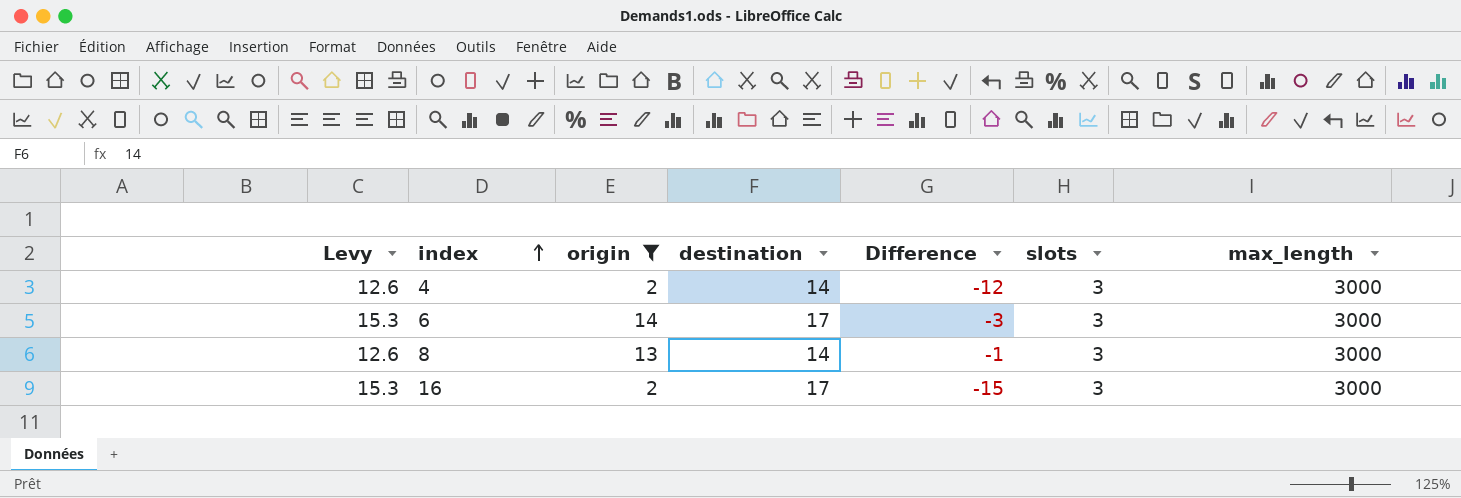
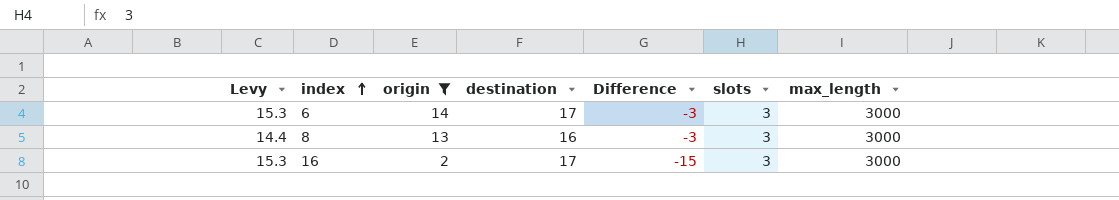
row 4: 12.6 | 2 | 14 | -12 | 3 | 3000 -> none
8 | Levy: 12.6 -> 14.4
8 | destination: 14 -> 16
8 | Difference: -1 -> -3

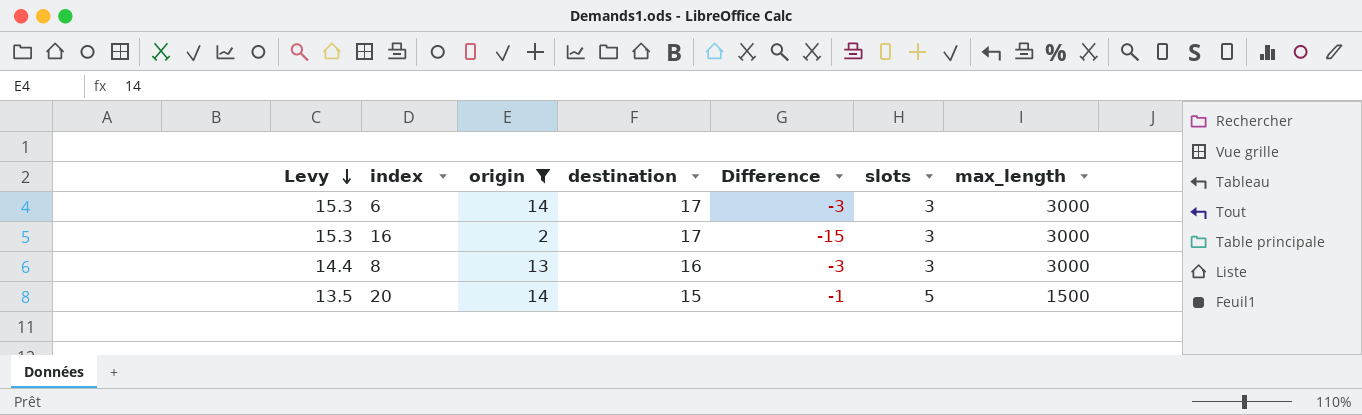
row order: index ascending -> Levy descending
row 20: none -> 13.5 | 14 | 15 | -1 | 5 | 1500

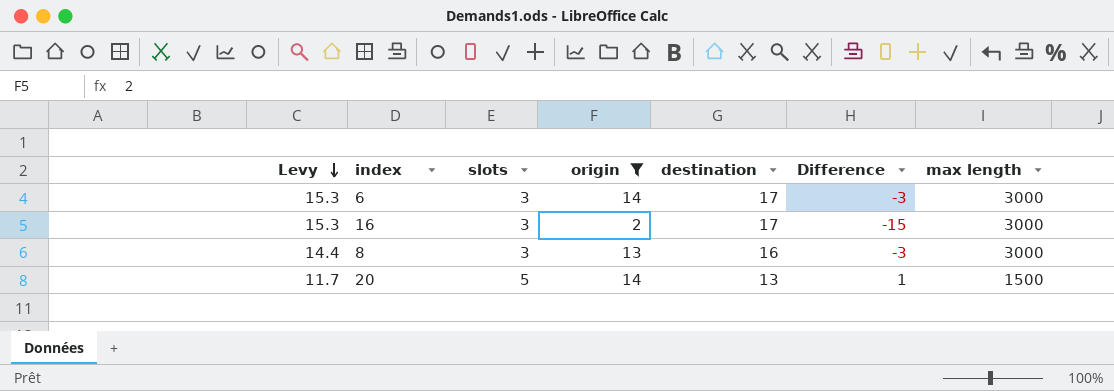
column slots | position: 6 -> 3
column name: max_length -> max length
20 | Levy: 13.5 -> 11.7
20 | destination: 15 -> 13
20 | Difference: -1 -> 1

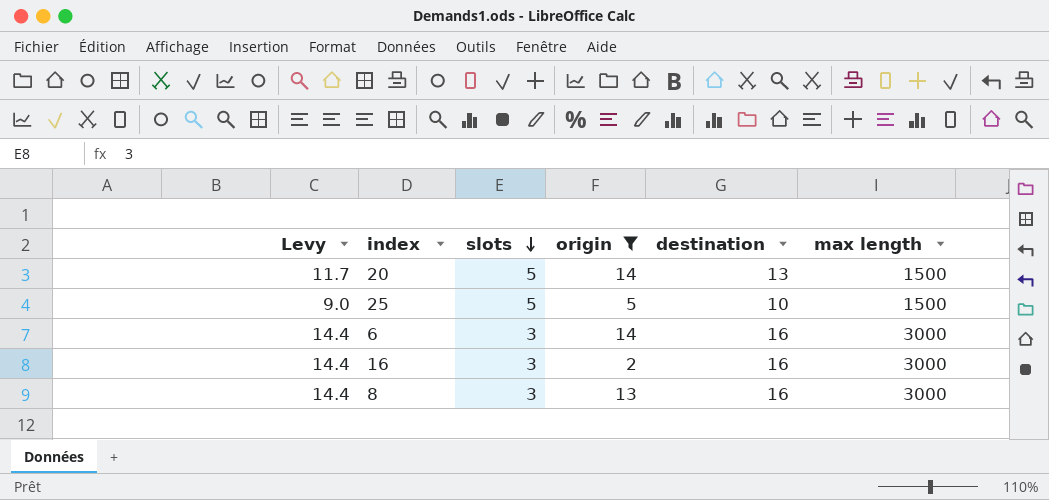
row order: Levy descending -> slots descending
column Difference | formula: [origin] - [destination] -> none
row 25: none -> 9.0 | 5 | 5 | 10 | 1500
6 | Levy: 15.3 -> 14.4
6 | destination: 17 -> 16
16 | Levy: 15.3 -> 14.4
16 | destination: 17 -> 16

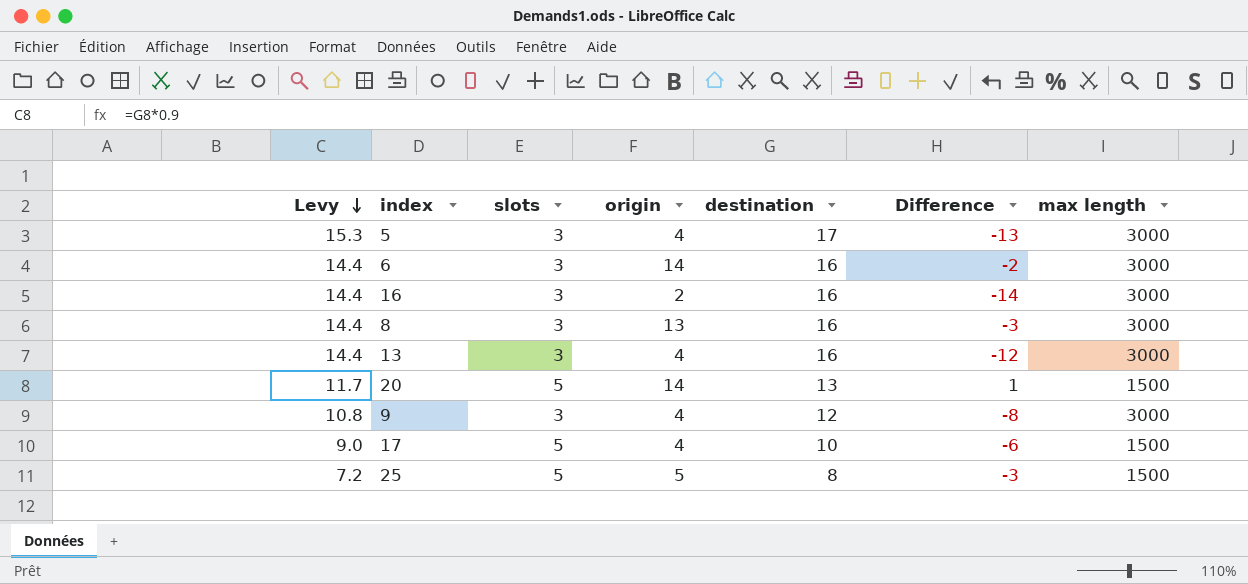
filter: origin != 4 -> none
row order: slots descending -> Levy descending
column Difference | formula: none -> [origin] - [destination]
25 | Levy: 9.0 -> 7.2
25 | destination: 10 -> 8

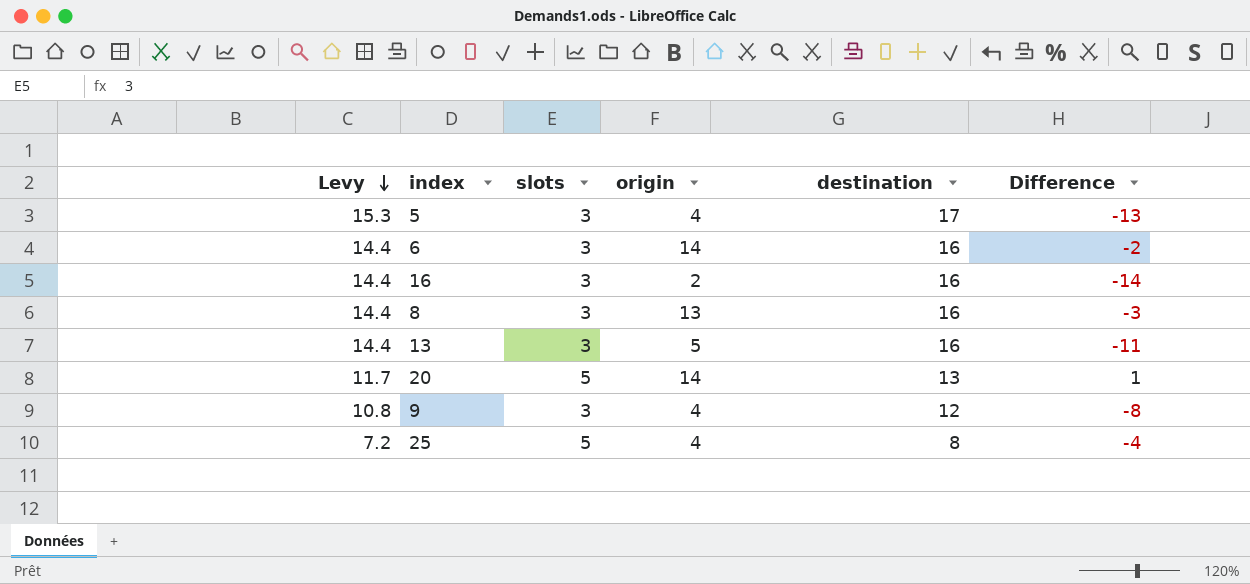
column max length | position: 7 -> none
row 17: 9.0 | 5 | 4 | 10 | -6 | 1500 -> none
13 | origin: 4 -> 5
13 | Difference: -12 -> -11
25 | origin: 5 -> 4
25 | Difference: -3 -> -4

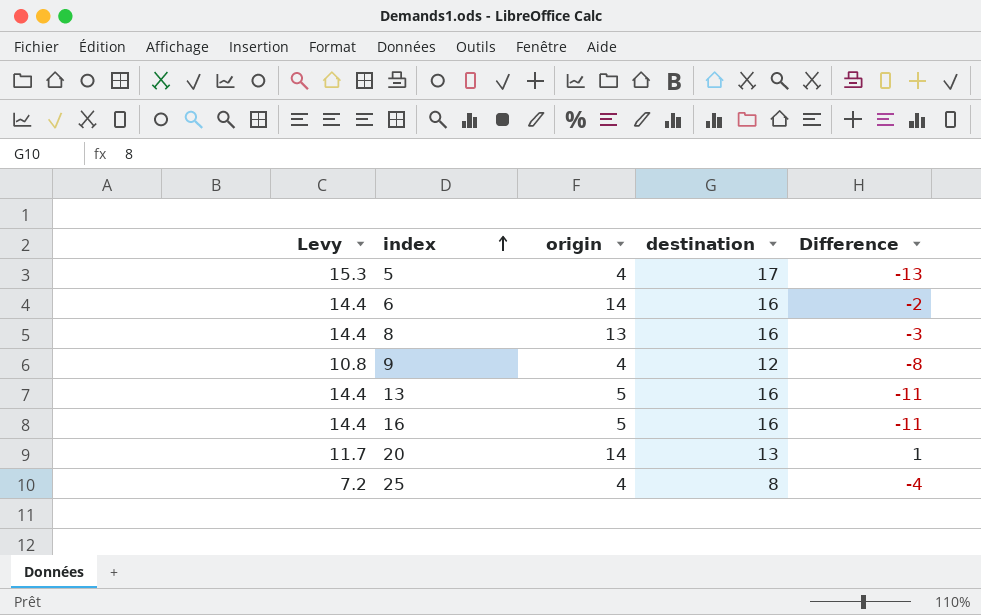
row order: Levy descending -> index ascending
column slots | position: 3 -> none
16 | origin: 2 -> 5
16 | Difference: -14 -> -11

